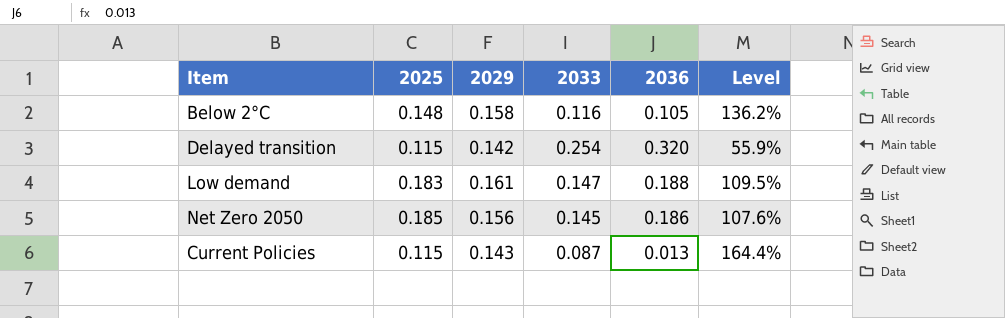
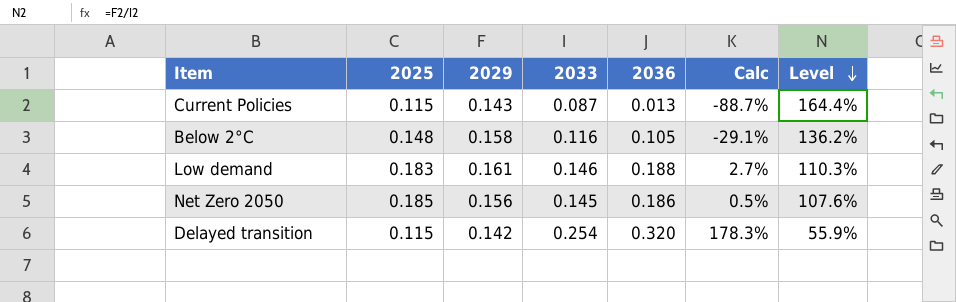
row order: none -> Level descending
column Calc | formula: none -> ([2036] - [2025]) / [2025]
Low demand | 2033: 0.147 -> 0.146
Low demand | Level: 109.5% -> 110.3%

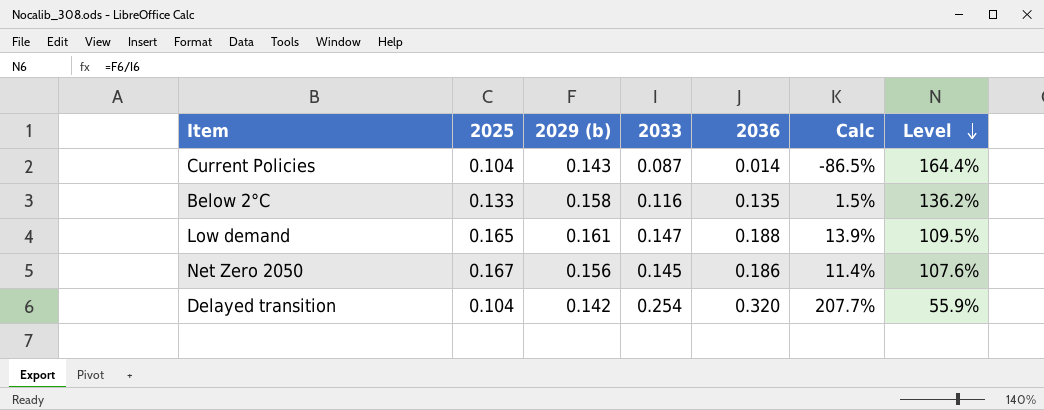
column name: 2029 -> 2029 (b)
Current Policies | 2025: 0.115 -> 0.104
Current Policies | 2036: 0.013 -> 0.014
Current Policies | Calc: -88.7% -> -86.5%
Below 2°C | 2025: 0.148 -> 0.133
Below 2°C | 2036: 0.105 -> 0.135
Below 2°C | Calc: -29.1% -> 1.5%
Low demand | 2025: 0.183 -> 0.165
Low demand | 2033: 0.146 -> 0.147
Low demand | Calc: 2.7% -> 13.9%
Low demand | Level: 110.3% -> 109.5%
Net Zero 2050 | 2025: 0.185 -> 0.167
Net Zero 2050 | Calc: 0.5% -> 11.4%
Delayed transition | 2025: 0.115 -> 0.104
Delayed transition | Calc: 178.3% -> 207.7%

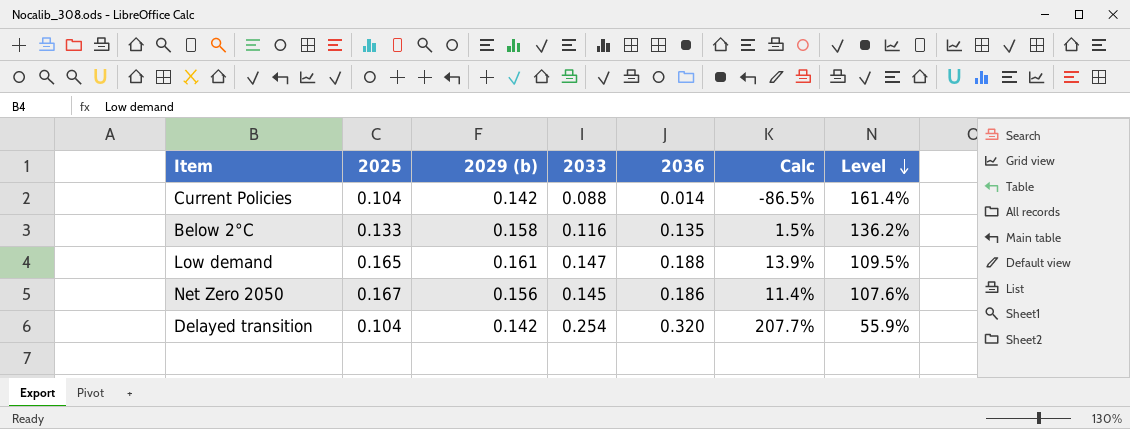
Current Policies | 2029 (b): 0.143 -> 0.142
Current Policies | 2033: 0.087 -> 0.088
Current Policies | Level: 164.4% -> 161.4%

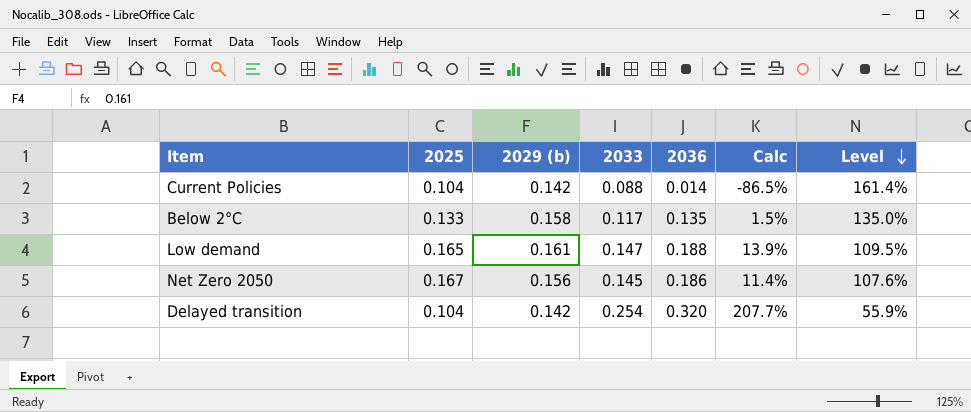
Below 2°C | 2033: 0.116 -> 0.117
Below 2°C | Level: 136.2% -> 135.0%

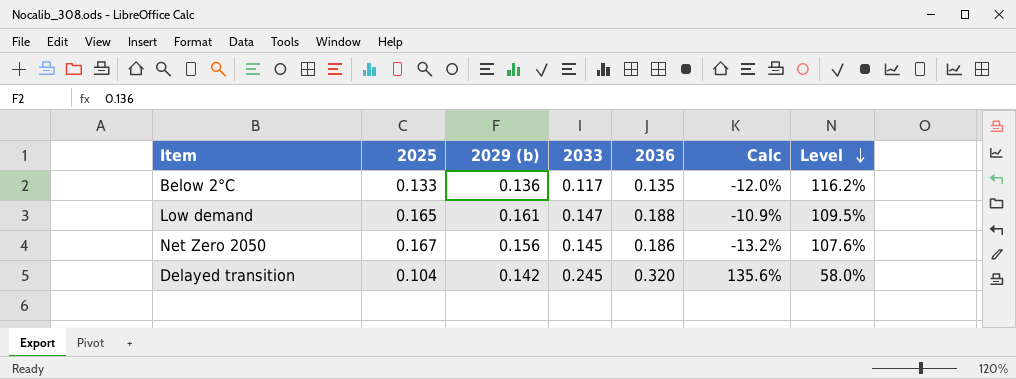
column Calc | formula: ([2036] - [2025]) / [2025] -> ([2033] - [2025]) / [2025]
row Current Policies: 0.104 | 0.142 | 0.088 | 0.014 | -86.5% | 161.4% -> none
Below 2°C | 2029 (b): 0.158 -> 0.136
Below 2°C | Level: 135.0% -> 116.2%
Delayed transition | 2033: 0.254 -> 0.245
Delayed transition | Level: 55.9% -> 58.0%

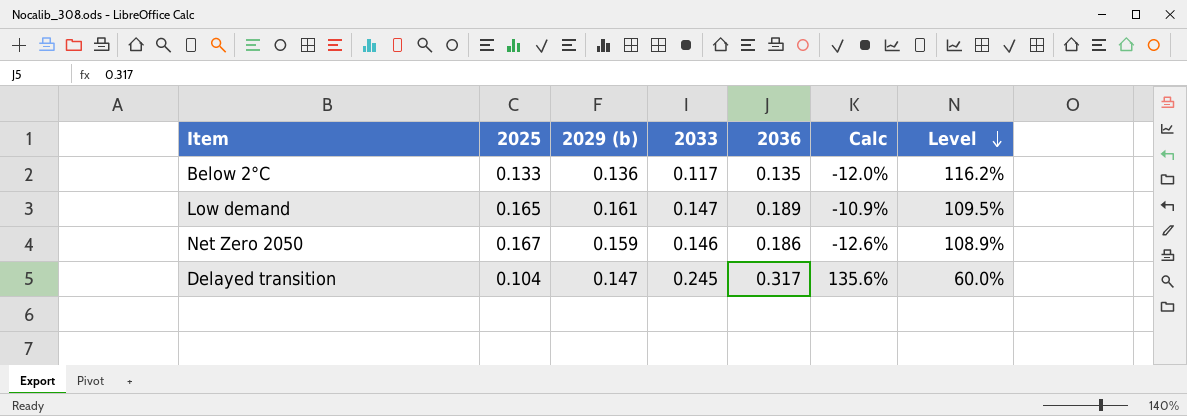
Low demand | 2036: 0.188 -> 0.189
Net Zero 2050 | 2029 (b): 0.156 -> 0.159
Net Zero 2050 | 2033: 0.145 -> 0.146
Net Zero 2050 | Calc: -13.2% -> -12.6%
Net Zero 2050 | Level: 107.6% -> 108.9%
Delayed transition | 2029 (b): 0.142 -> 0.147
Delayed transition | 2036: 0.320 -> 0.317
Delayed transition | Level: 58.0% -> 60.0%

